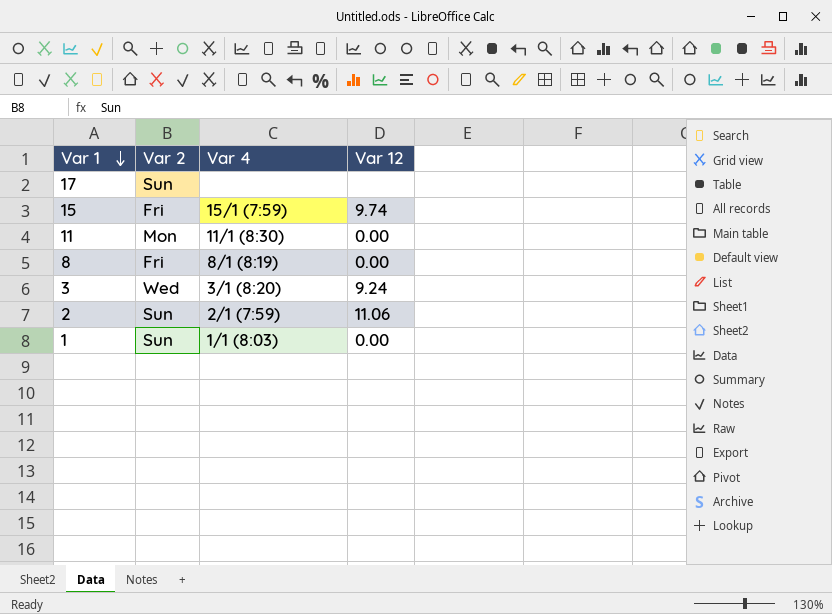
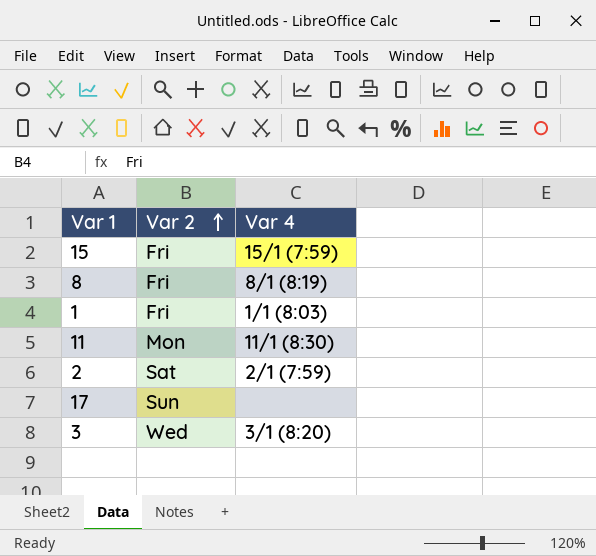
row order: Var 1 descending -> Var 2 ascending
column Var 12 | position: 4 -> none
1 | Var 2: Sun -> Fri
2 | Var 2: Sun -> Sat

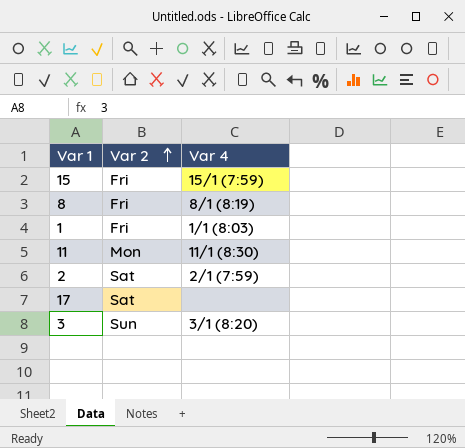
17 | Var 2: Sun -> Sat
3 | Var 2: Wed -> Sun

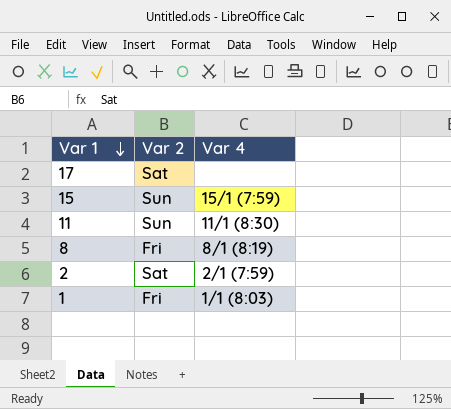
row order: Var 2 ascending -> Var 1 descending
row 3: Sun | 3/1 (8:20) -> none
15 | Var 2: Fri -> Sun
11 | Var 2: Mon -> Sun

